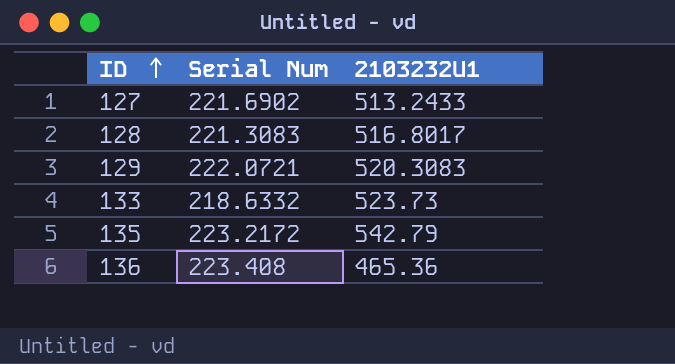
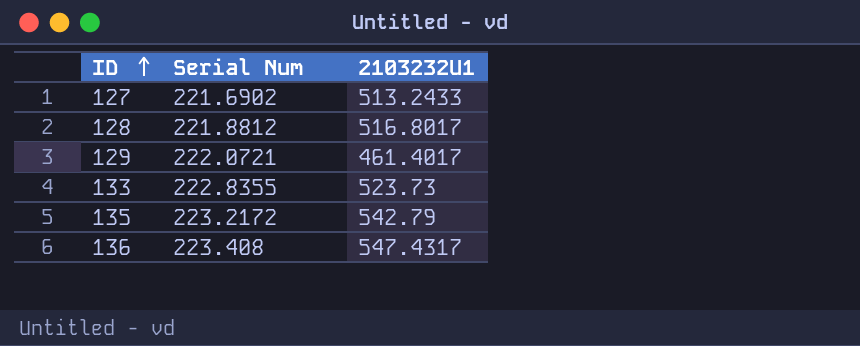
128 | Serial Num: 221.3083 -> 221.8812
129 | 2103232U1: 520.3083 -> 461.4017
133 | Serial Num: 218.6332 -> 222.8355
136 | 2103232U1: 465.36 -> 547.4317

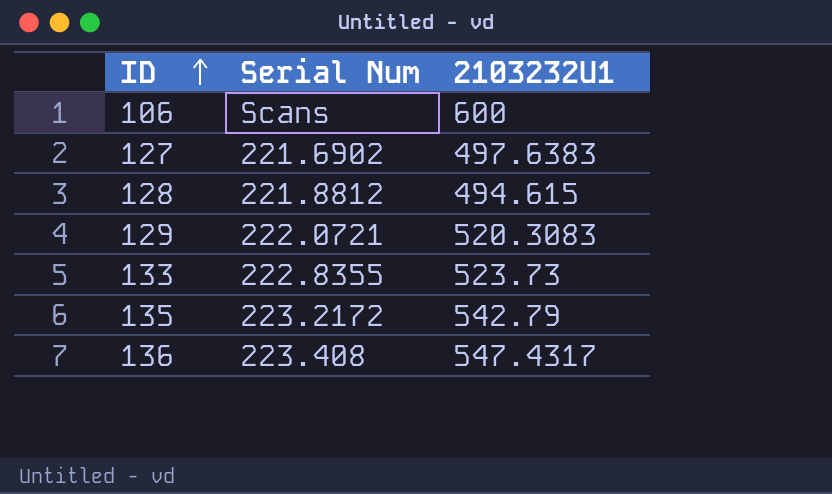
row 106: none -> Scans | 600
127 | 2103232U1: 513.2433 -> 497.6383
128 | 2103232U1: 516.8017 -> 494.615
129 | 2103232U1: 461.4017 -> 520.3083

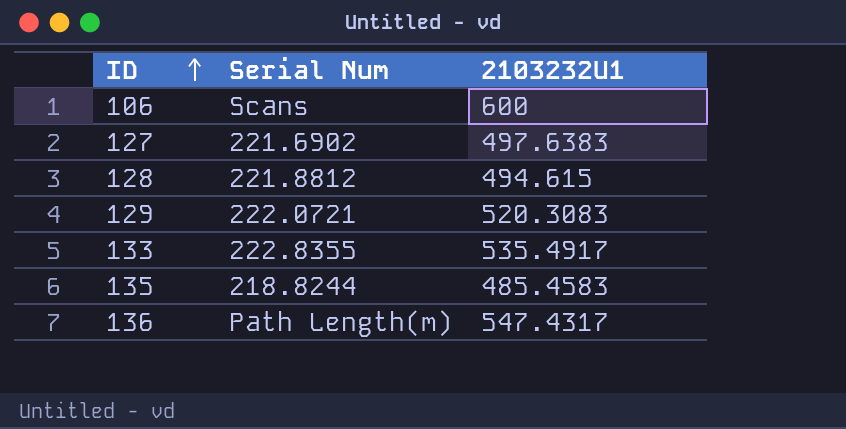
133 | 2103232U1: 523.73 -> 535.4917
135 | Serial Num: 223.2172 -> 218.8244
135 | 2103232U1: 542.79 -> 485.4583
136 | Serial Num: 223.408 -> Path Length(m)

